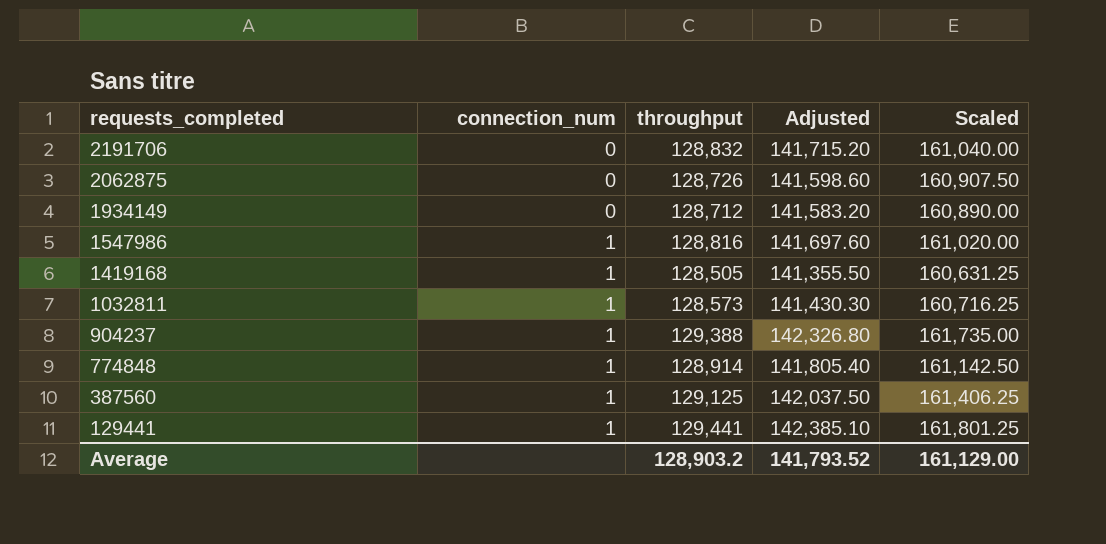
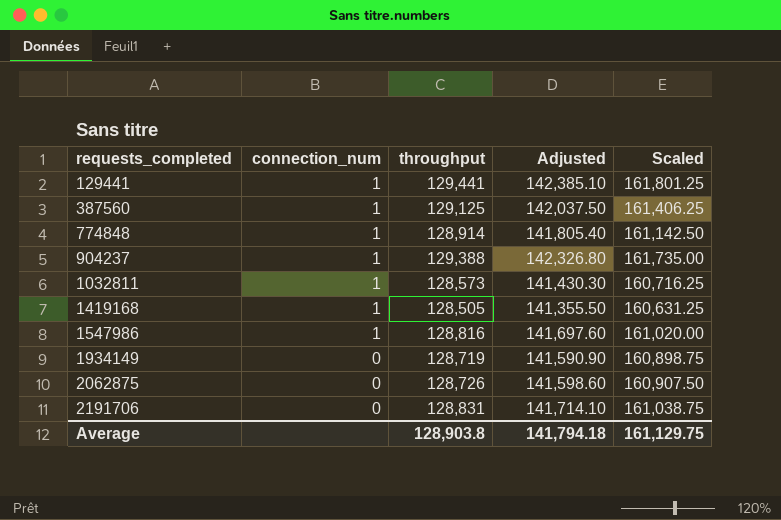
row order: requests_completed descending -> requests_completed ascending
1934149 | throughput: 128,712 -> 128,719
1934149 | Adjusted: 141,583.20 -> 141,590.90
1934149 | Scaled: 160,890.00 -> 160,898.75
2191706 | throughput: 128,832 -> 128,831
2191706 | Adjusted: 141,715.20 -> 141,714.10
2191706 | Scaled: 161,040.00 -> 161,038.75
Average | throughput: 128,903.2 -> 128,903.8
Average | Adjusted: 141,793.52 -> 141,794.18
Average | Scaled: 161,129.00 -> 161,129.75

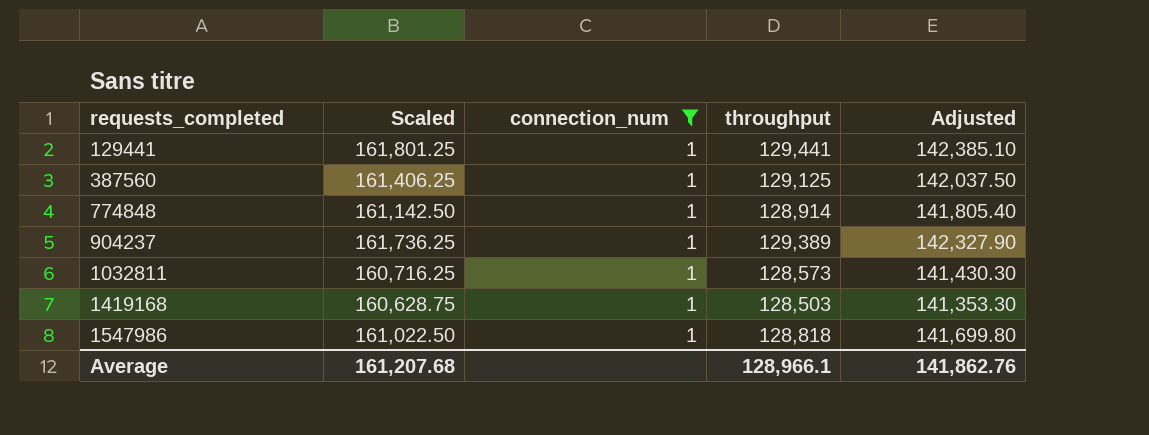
filter: none -> connection_num = 1
column Scaled | position: 5 -> 2
904237 | Scaled: 161,735.00 -> 161,736.25
904237 | throughput: 129,388 -> 129,389
904237 | Adjusted: 142,326.80 -> 142,327.90
1419168 | Scaled: 160,631.25 -> 160,628.75
1419168 | throughput: 128,505 -> 128,503
1419168 | Adjusted: 141,355.50 -> 141,353.30
1547986 | Scaled: 161,020.00 -> 161,022.50
1547986 | throughput: 128,816 -> 128,818
1547986 | Adjusted: 141,697.60 -> 141,699.80
Average | Scaled: 161,129.75 -> 161,207.68
Average | throughput: 128,903.8 -> 128,966.1
Average | Adjusted: 141,794.18 -> 141,862.76

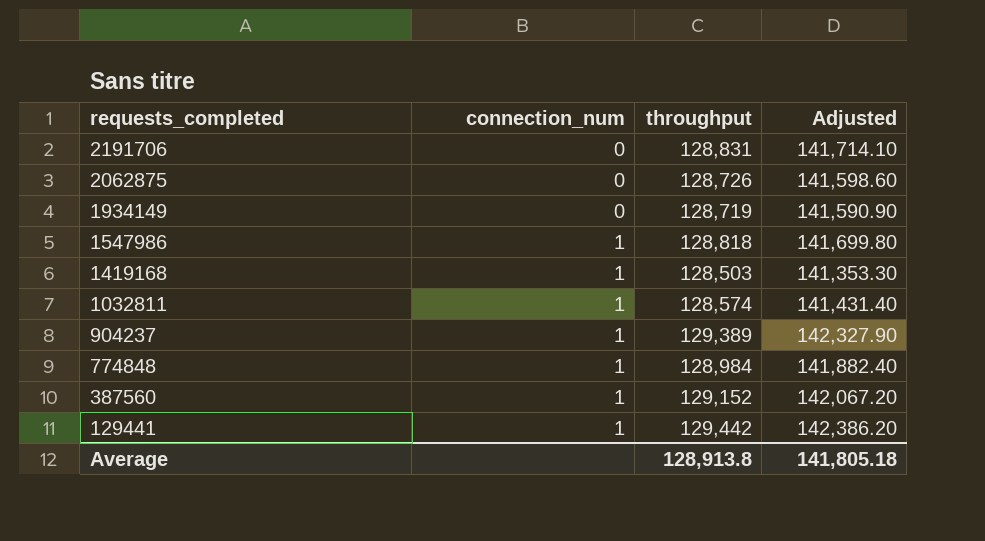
filter: connection_num = 1 -> none
row order: requests_completed ascending -> requests_completed descending
column Scaled | formula: [throughput] * 1.25 -> none
1032811 | throughput: 128,573 -> 128,574
1032811 | Adjusted: 141,430.30 -> 141,431.40
774848 | throughput: 128,914 -> 128,984
774848 | Adjusted: 141,805.40 -> 141,882.40
387560 | throughput: 129,125 -> 129,152
387560 | Adjusted: 142,037.50 -> 142,067.20
129441 | throughput: 129,441 -> 129,442
129441 | Adjusted: 142,385.10 -> 142,386.20
Average | throughput: 128,966.1 -> 128,913.8
Average | Adjusted: 141,862.76 -> 141,805.18

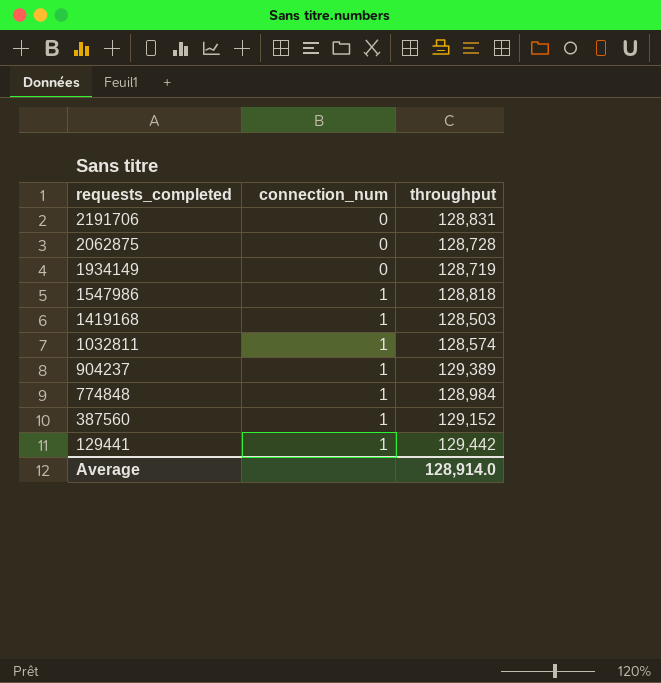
column Adjusted | formula: [throughput] * 1.1 -> none
2062875 | throughput: 128,726 -> 128,728
Average | throughput: 128,913.8 -> 128,914.0

